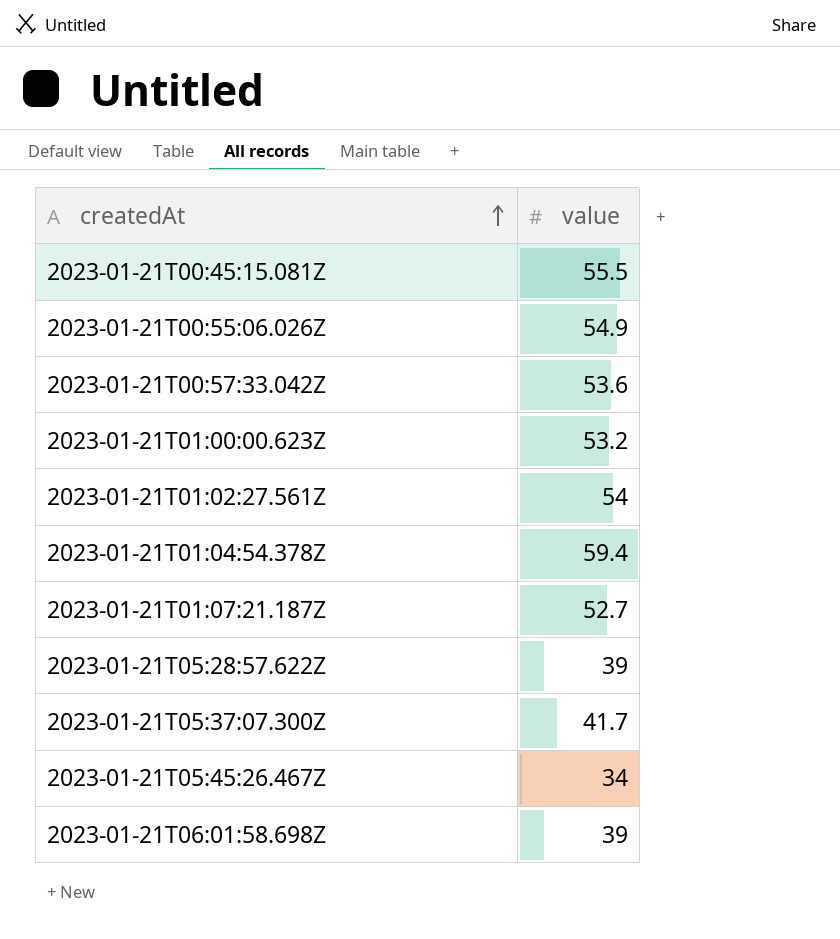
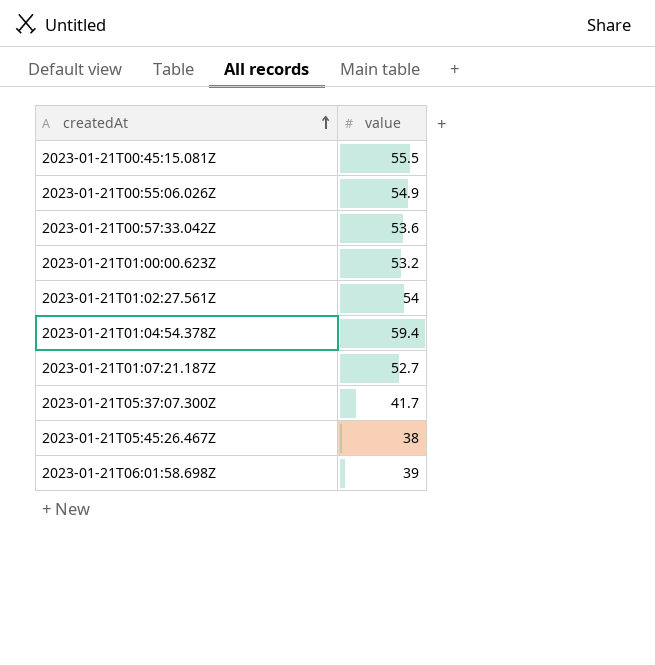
row 2023-01-21T05:28:57.622Z: 39 -> none
2023-01-21T05:45:26.467Z | value: 34 -> 38

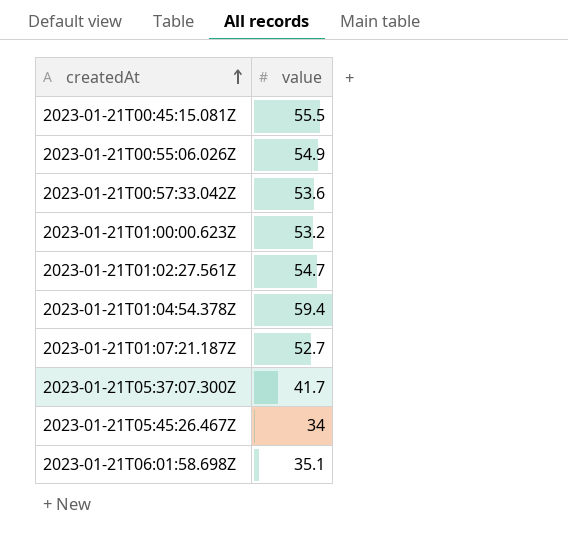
2023-01-21T01:02:27.561Z | value: 54 -> 54.7
2023-01-21T05:45:26.467Z | value: 38 -> 34
2023-01-21T06:01:58.698Z | value: 39 -> 35.1

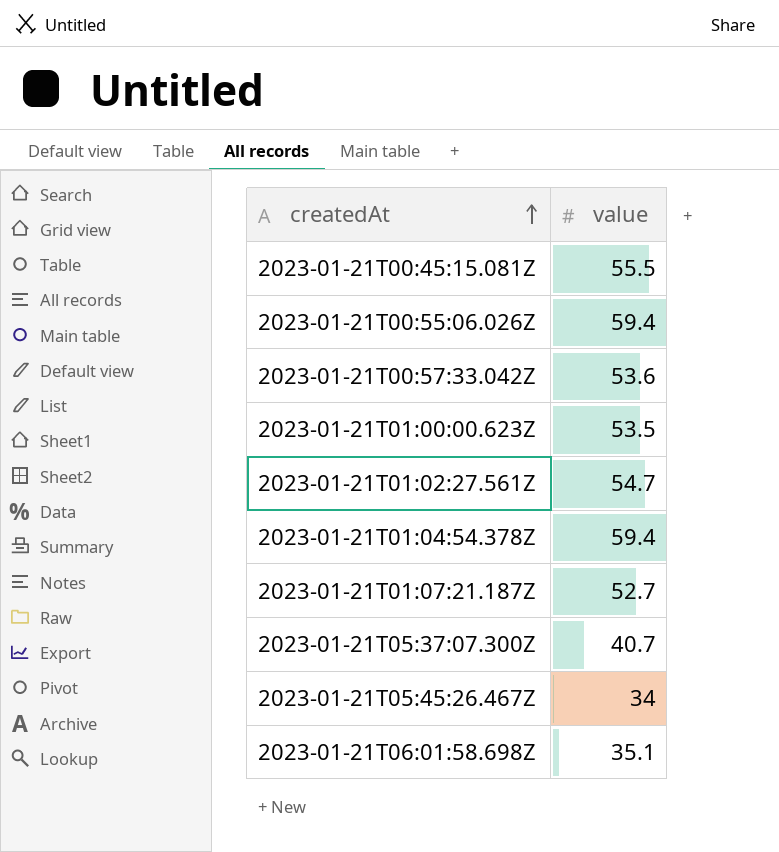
2023-01-21T00:55:06.026Z | value: 54.9 -> 59.4
2023-01-21T01:00:00.623Z | value: 53.2 -> 53.5
2023-01-21T05:37:07.300Z | value: 41.7 -> 40.7

